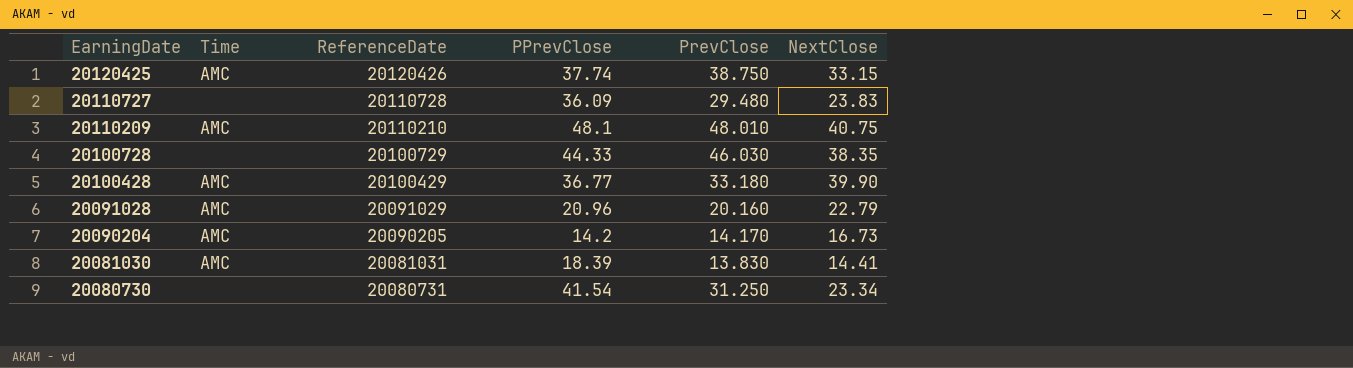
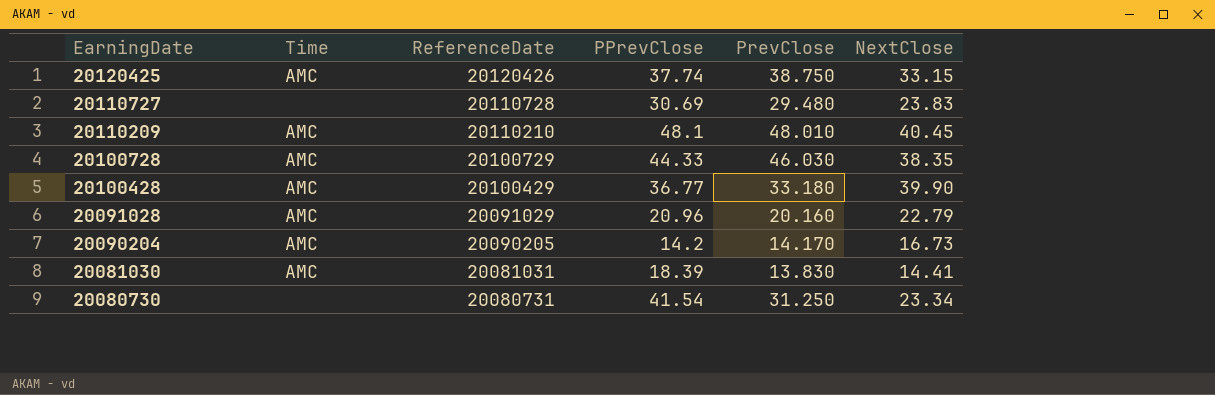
20110727 | PPrevClose: 36.09 -> 30.69
20110209 | NextClose: 40.75 -> 40.45
20100728 | Time: none -> AMC

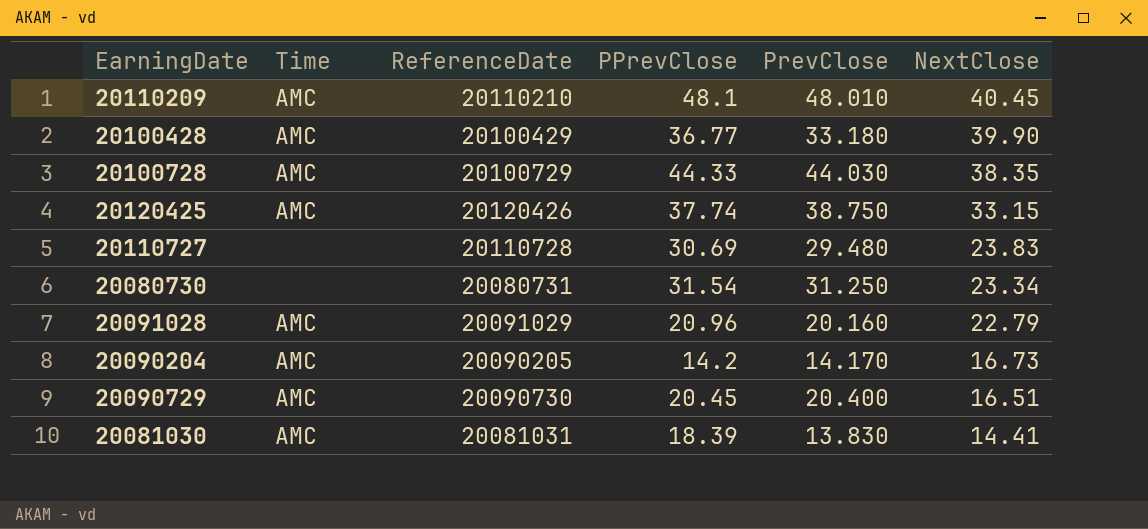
row order: EarningDate descending -> NextClose descending
20100728 | PrevClose: 46.030 -> 44.030
20080730 | PPrevClose: 41.54 -> 31.54
row 20090729: none -> AMC | 20090730 | 20.45 | 20.400 | 16.51

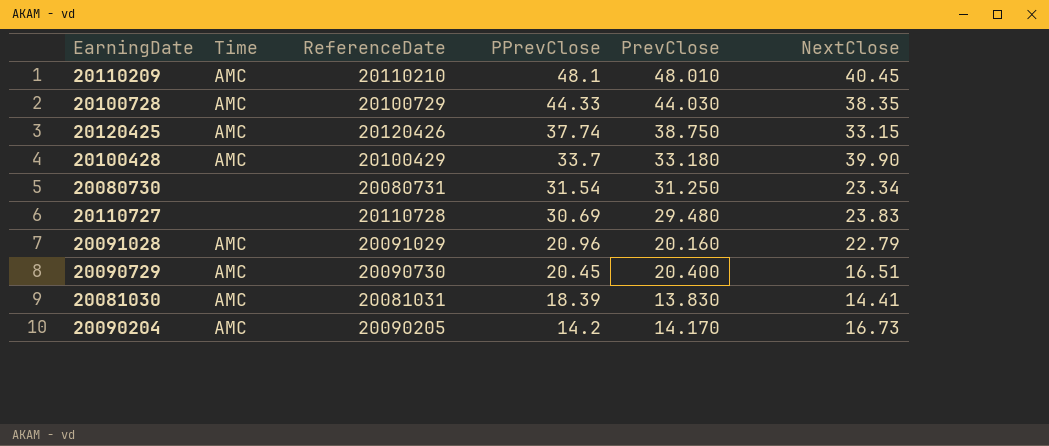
row order: NextClose descending -> PPrevClose descending
20100428 | PPrevClose: 36.77 -> 33.7

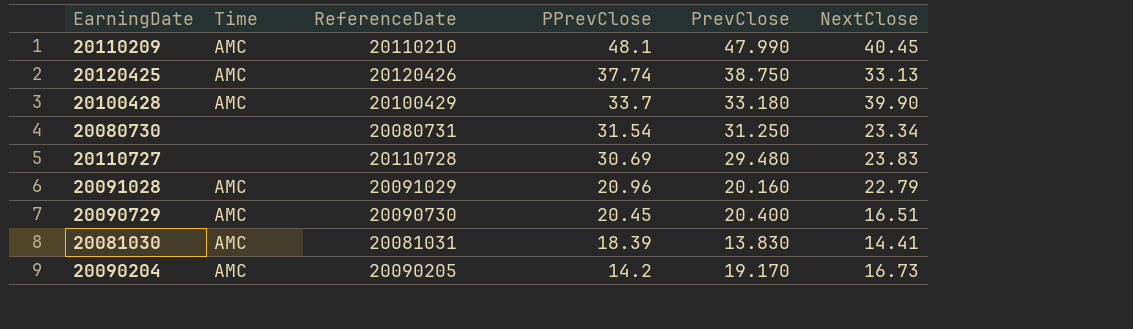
row 20100728: AMC | 20100729 | 44.33 | 44.030 | 38.35 -> none
20110209 | PrevClose: 48.010 -> 47.990
20120425 | NextClose: 33.15 -> 33.13
20090204 | PrevClose: 14.170 -> 19.170

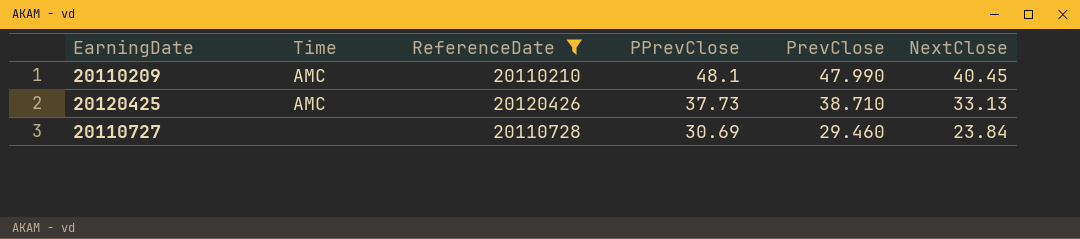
filter: none -> ReferenceDate >= 20110210
20120425 | PPrevClose: 37.74 -> 37.73
20120425 | PrevClose: 38.750 -> 38.710
20110727 | PrevClose: 29.480 -> 29.460
20110727 | NextClose: 23.83 -> 23.84

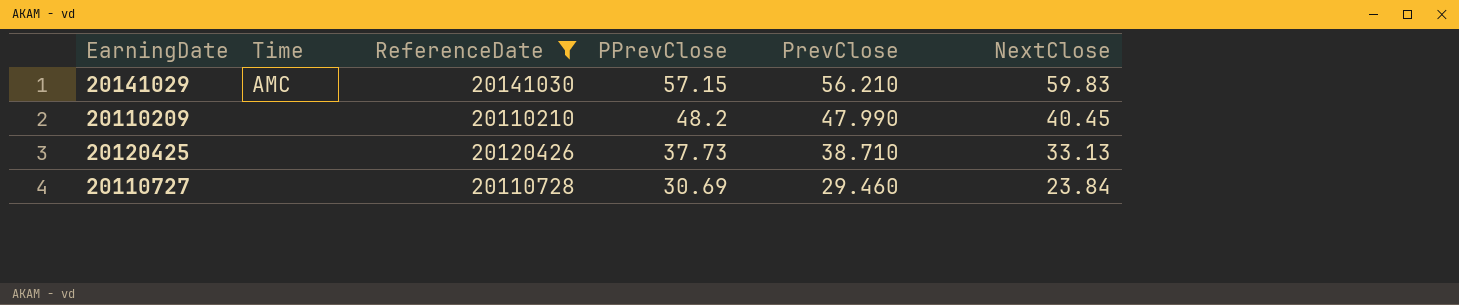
row 20141029: none -> AMC | 20141030 | 57.15 | 56.210 | 59.83
20110209 | Time: AMC -> none
20110209 | PPrevClose: 48.1 -> 48.2
20120425 | Time: AMC -> none

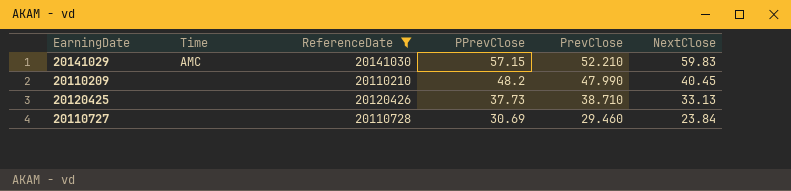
20141029 | PrevClose: 56.210 -> 52.210

